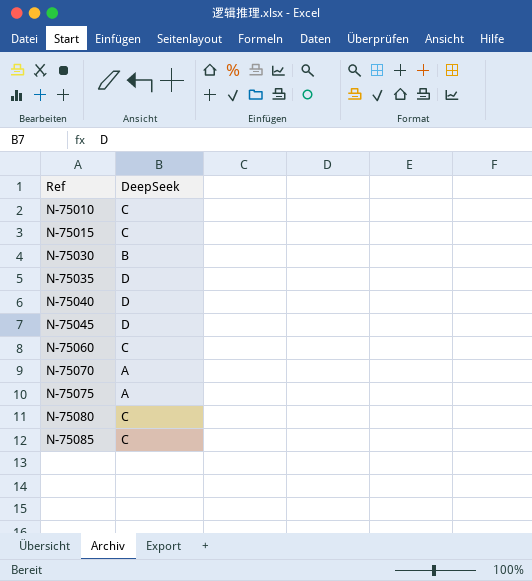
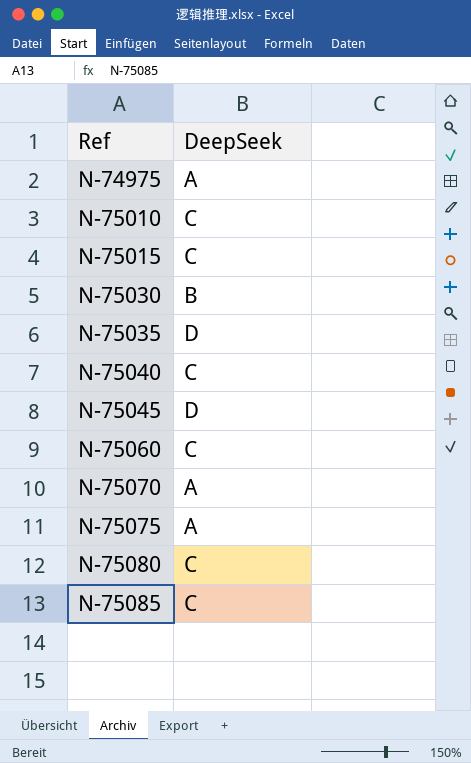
row N-74975: none -> A
N-75040 | DeepSeek: D -> C

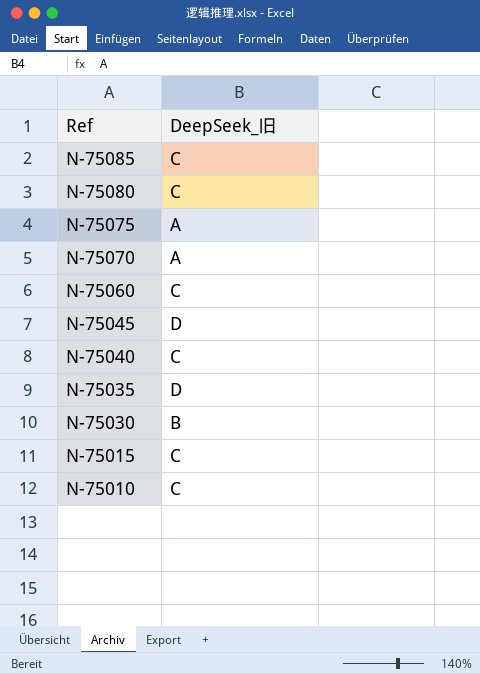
row order: Ref ascending -> Ref descending
column name: DeepSeek -> DeepSeek_旧
row N-74975: A -> none

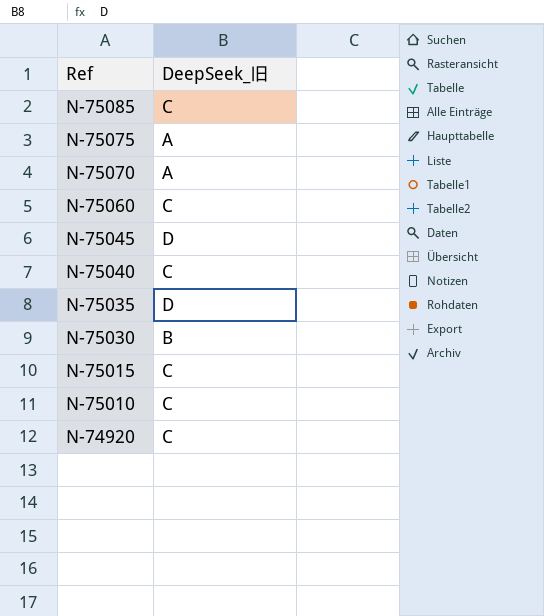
row N-75080: C -> none
row N-74920: none -> C

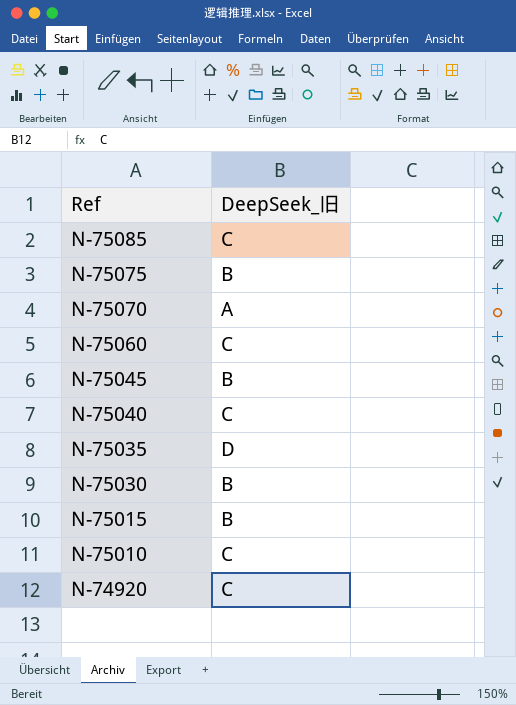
N-75075 | DeepSeek_旧: A -> B
N-75045 | DeepSeek_旧: D -> B
N-75015 | DeepSeek_旧: C -> B

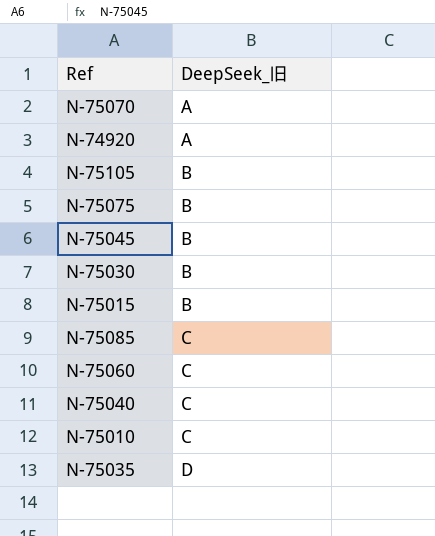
row order: Ref descending -> DeepSeek_旧 ascending
N-74920 | DeepSeek_旧: C -> A
row N-75105: none -> B

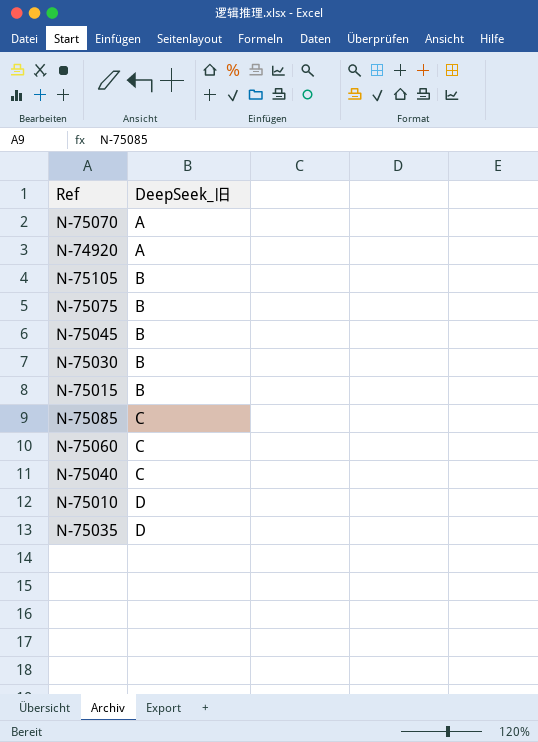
N-75010 | DeepSeek_旧: C -> D

